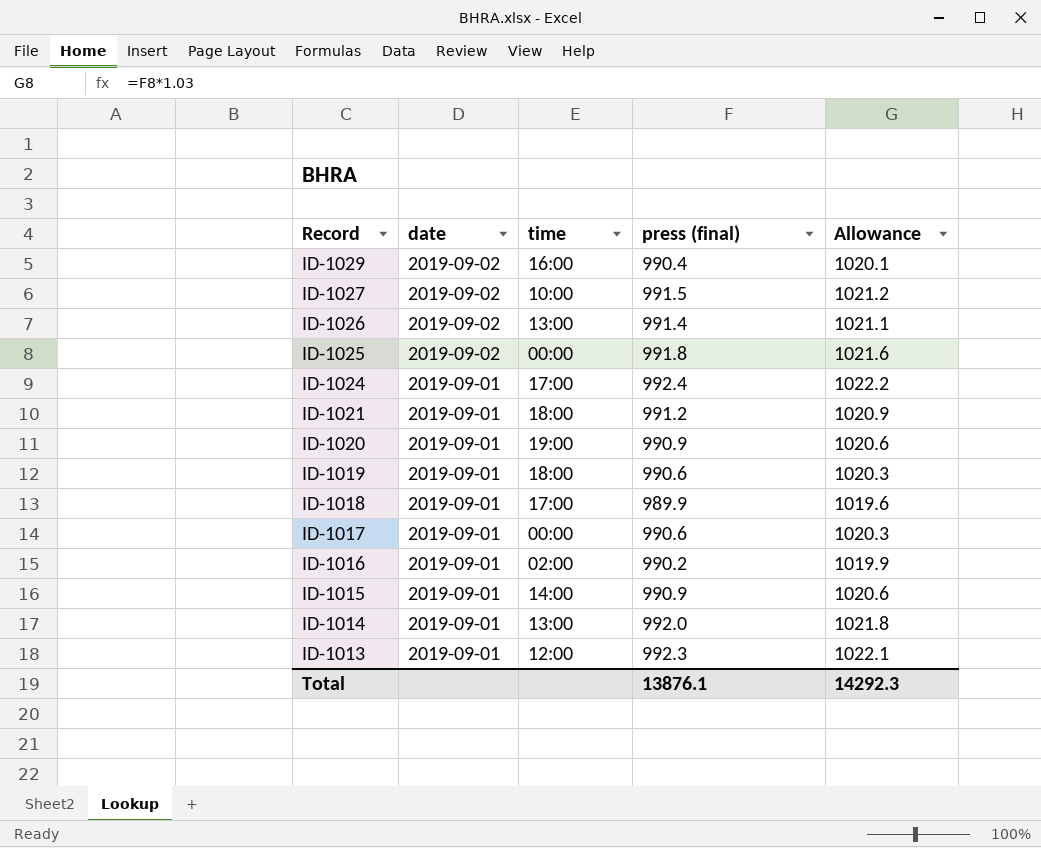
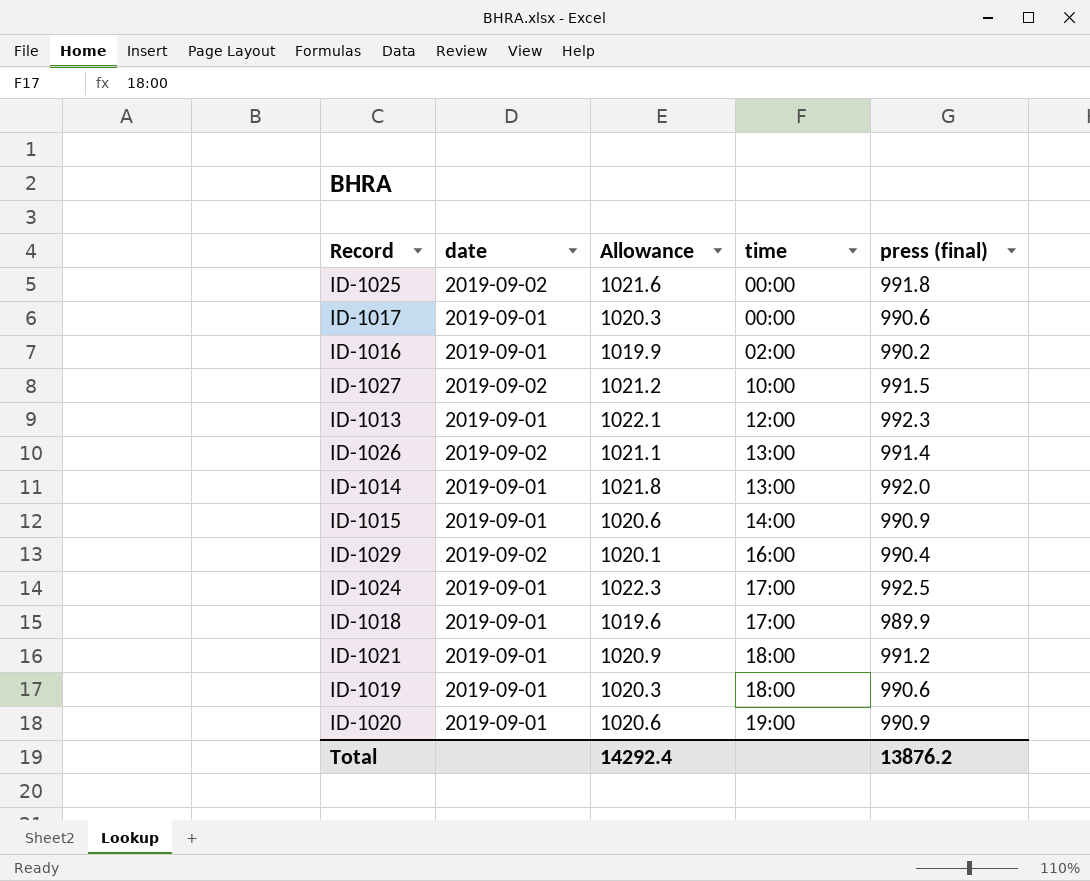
row order: Record descending -> time ascending
column Allowance | position: 5 -> 3
ID-1024 | Allowance: 1022.2 -> 1022.3
ID-1024 | press (final): 992.4 -> 992.5
Total | Allowance: 14292.3 -> 14292.4
Total | press (final): 13876.1 -> 13876.2

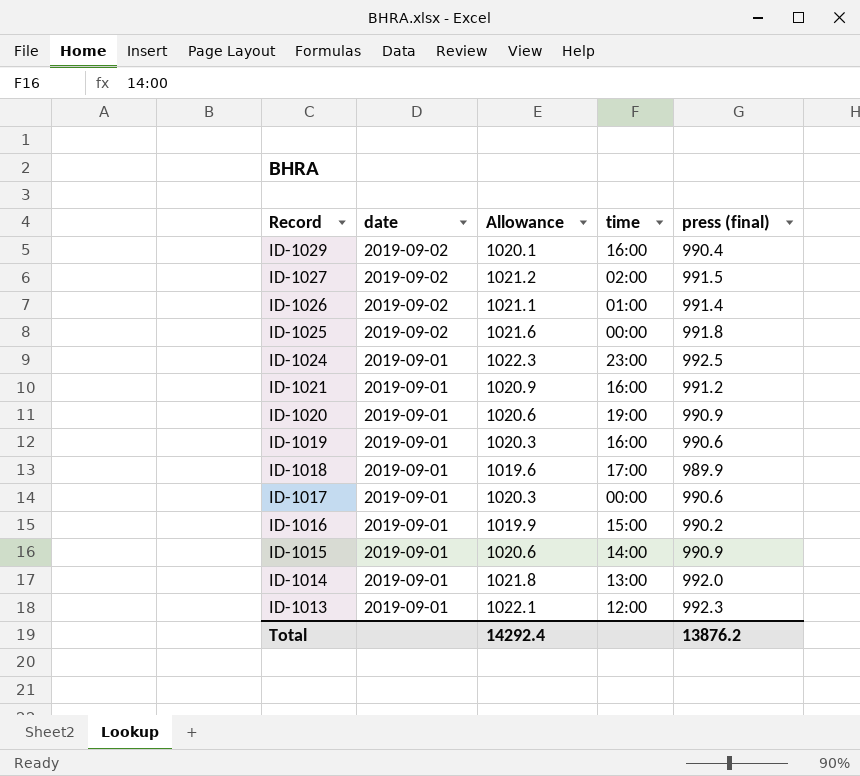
row order: time ascending -> Record descending
ID-1027 | time: 10:00 -> 02:00
ID-1026 | time: 13:00 -> 01:00
ID-1024 | time: 17:00 -> 23:00
ID-1021 | time: 18:00 -> 16:00
ID-1019 | time: 18:00 -> 16:00
ID-1016 | time: 02:00 -> 15:00

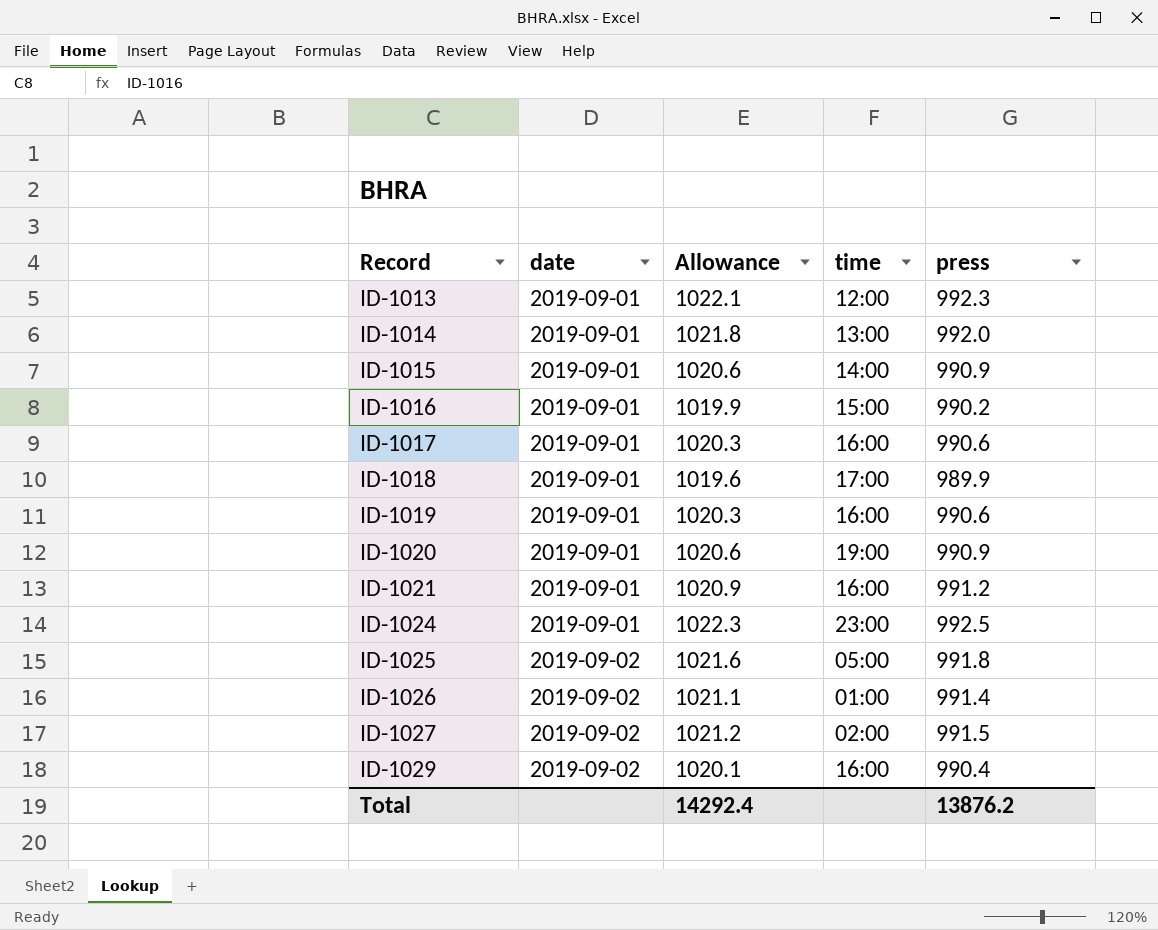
row order: Record descending -> Record ascending
column name: press (final) -> press
ID-1017 | time: 00:00 -> 16:00
ID-1025 | time: 00:00 -> 05:00

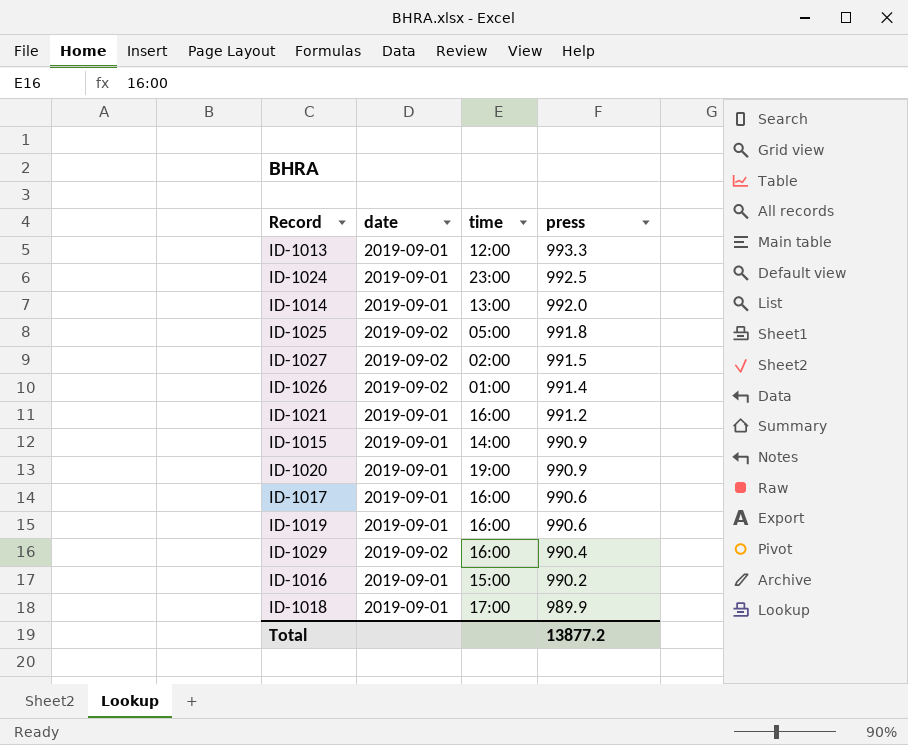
row order: Record ascending -> press descending
column Allowance | formula: [press] * 1.03 -> none
ID-1013 | press: 992.3 -> 993.3
Total | press: 13876.2 -> 13877.2

